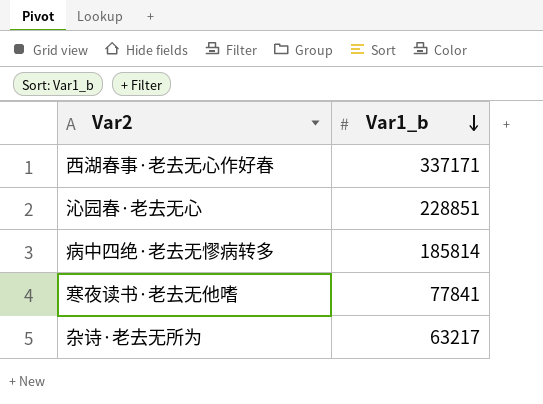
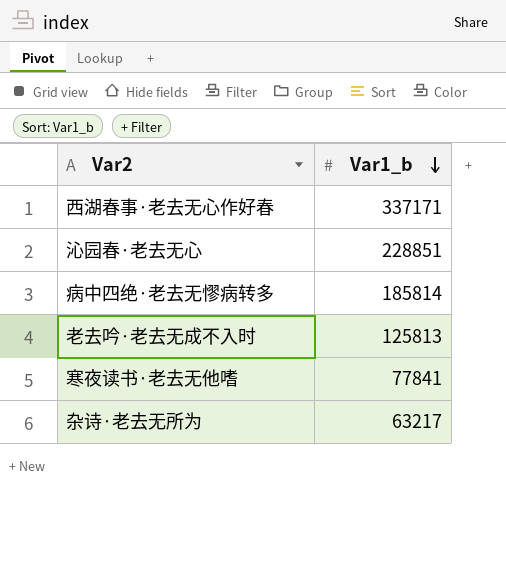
row 老去吟·老去无成不入时: none -> 125813

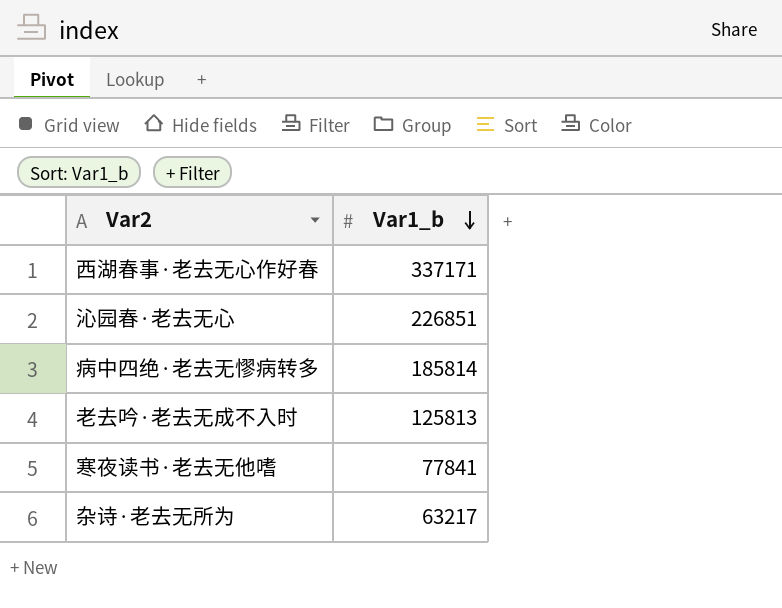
沁园春·老去无心 | Var1_b: 228851 -> 226851

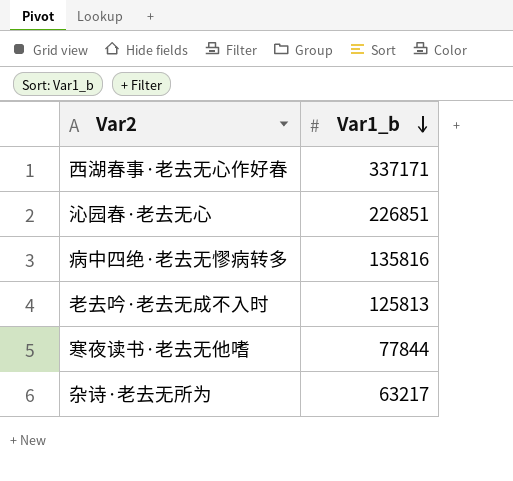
病中四绝·老去无憀病转多 | Var1_b: 185814 -> 135816
寒夜读书·老去无他嗜 | Var1_b: 77841 -> 77844

